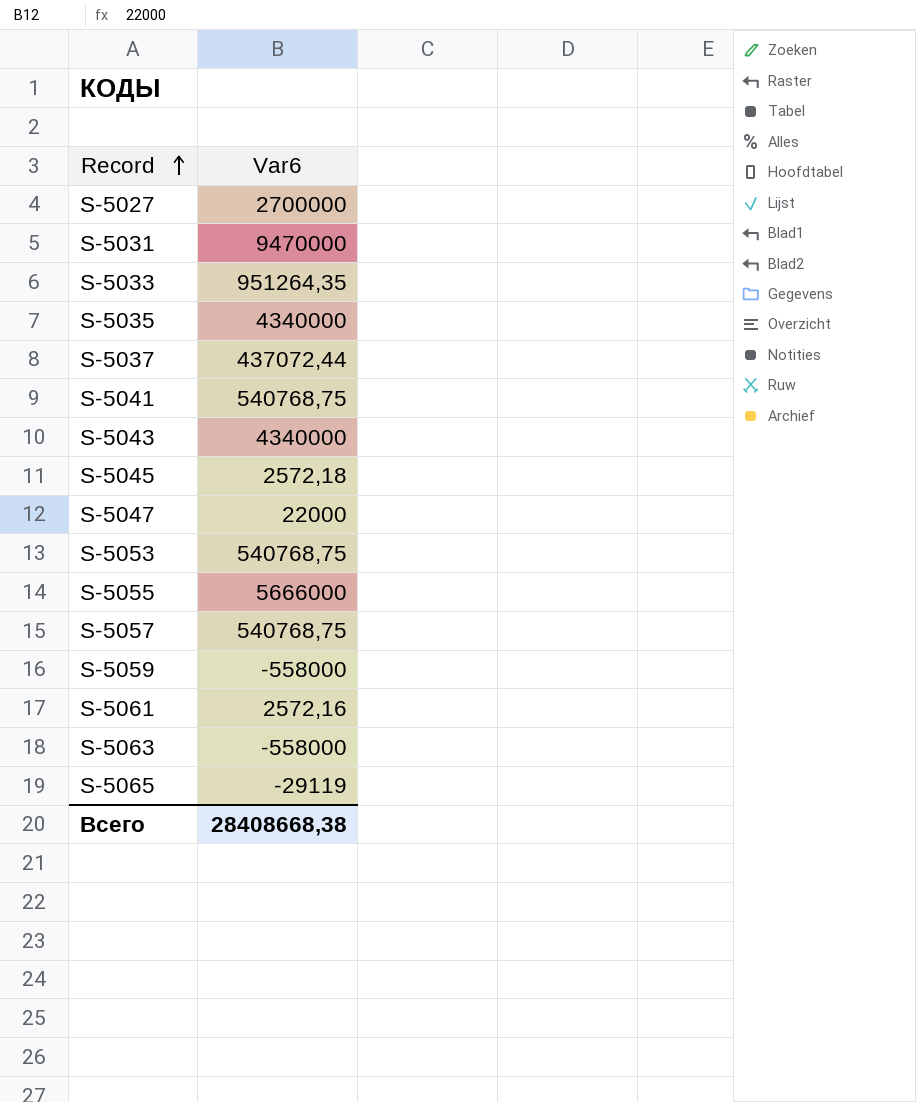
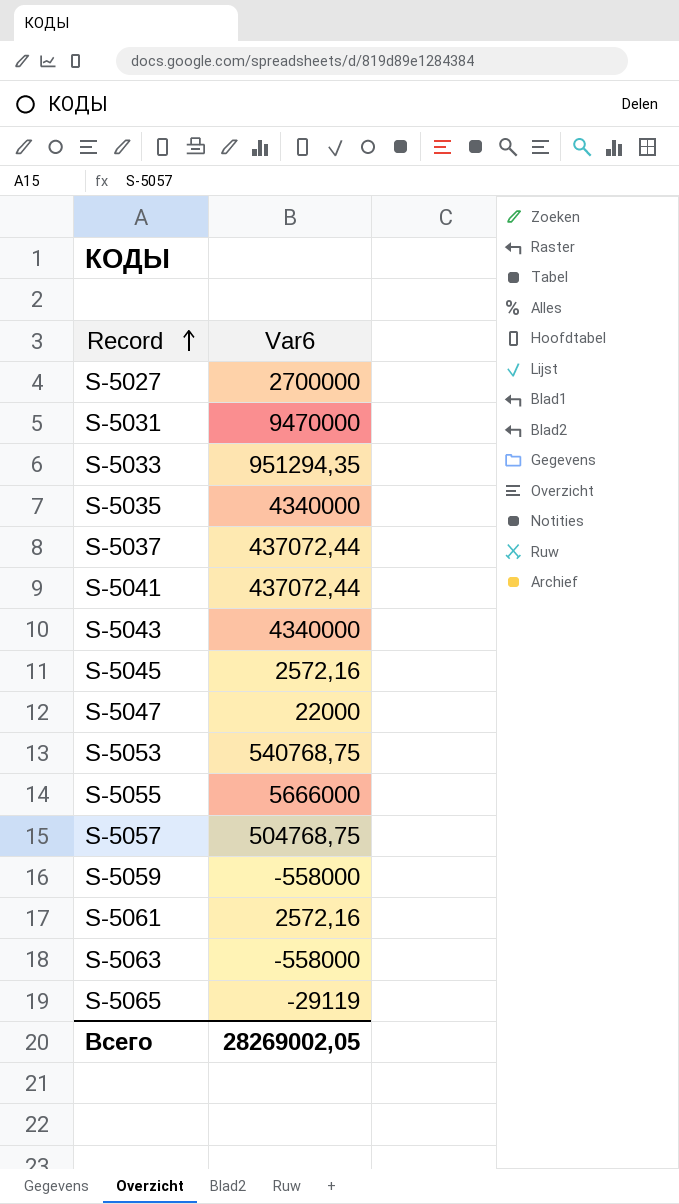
S-5033 | Var6: 951264,35 -> 951294,35
S-5041 | Var6: 540768,75 -> 437072,44
S-5045 | Var6: 2572,18 -> 2572,16
S-5057 | Var6: 540768,75 -> 504768,75
Всего | Var6: 28408668,38 -> 28269002,05

